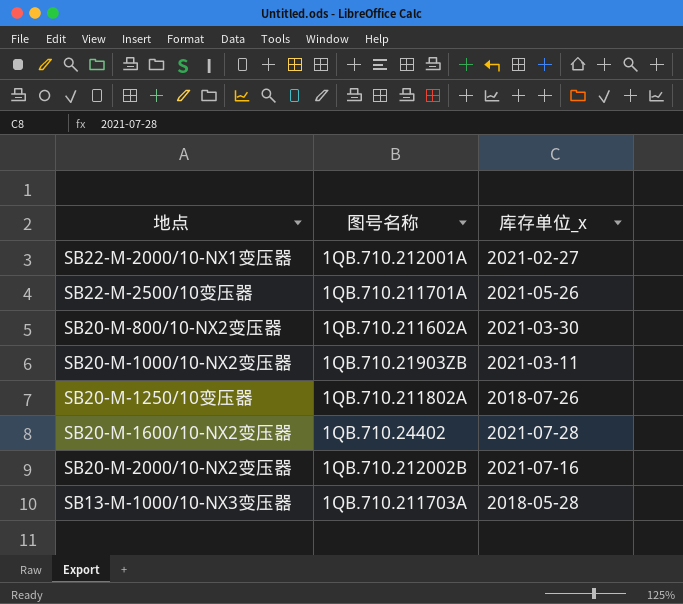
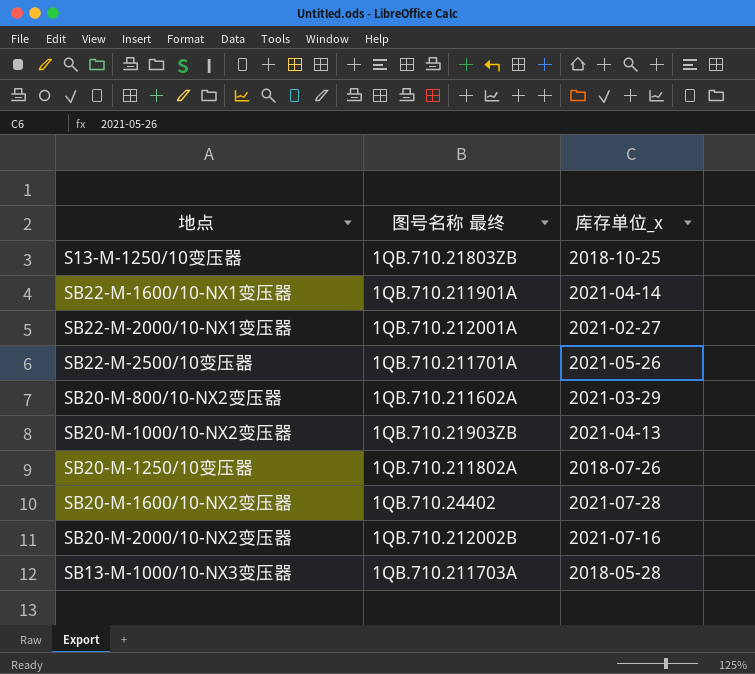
column name: 图号名称 -> 图号名称 最终
row S13-M-1250/10变压器: none -> 1QB.710.21803ZB | 2018-10-25
row SB22-M-1600/10-NX1变压器: none -> 1QB.710.211901A | 2021-04-14
SB20-M-800/10-NX2变压器 | 库存单位_x: 2021-03-30 -> 2021-03-29
SB20-M-1000/10-NX2变压器 | 库存单位_x: 2021-03-11 -> 2021-04-13

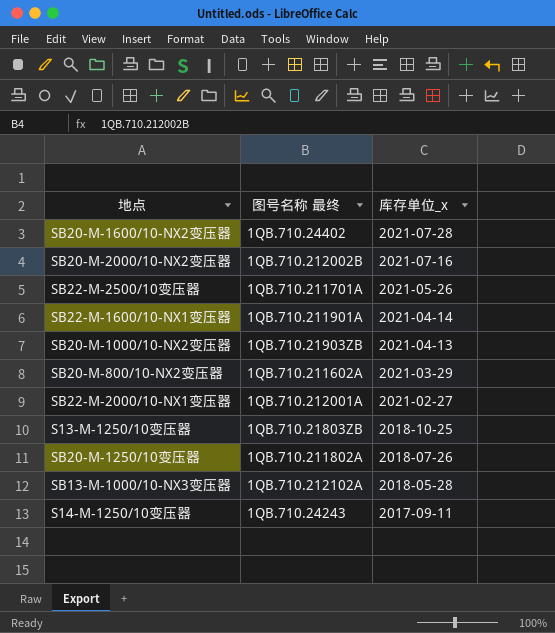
row order: none -> 库存单位_x descending
SB13-M-1000/10-NX3变压器 | 图号名称 最终: 1QB.710.211703A -> 1QB.710.212102A
row S14-M-1250/10变压器: none -> 1QB.710.24243 | 2017-09-11

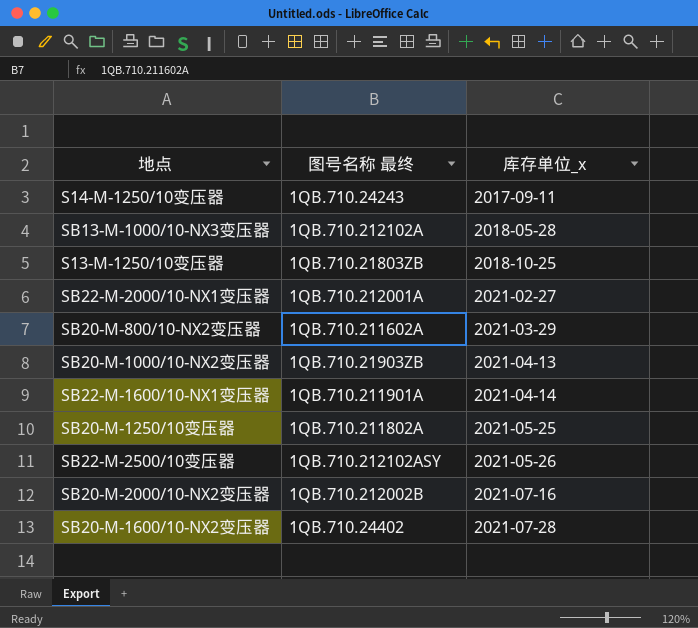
row order: 库存单位_x descending -> 库存单位_x ascending
SB20-M-1250/10变压器 | 库存单位_x: 2018-07-26 -> 2021-05-25
SB22-M-2500/10变压器 | 图号名称 最终: 1QB.710.211701A -> 1QB.710.212102ASY

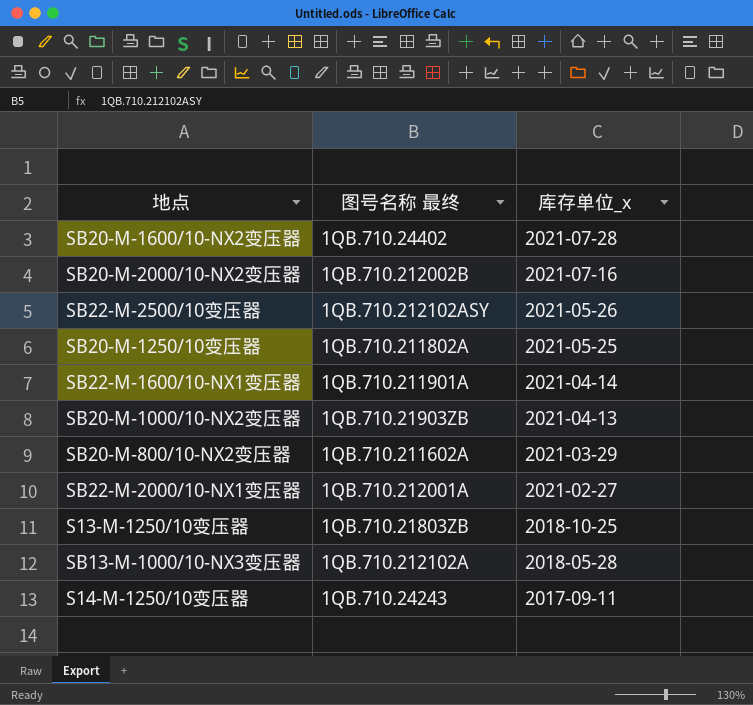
row order: 库存单位_x ascending -> 库存单位_x descending

